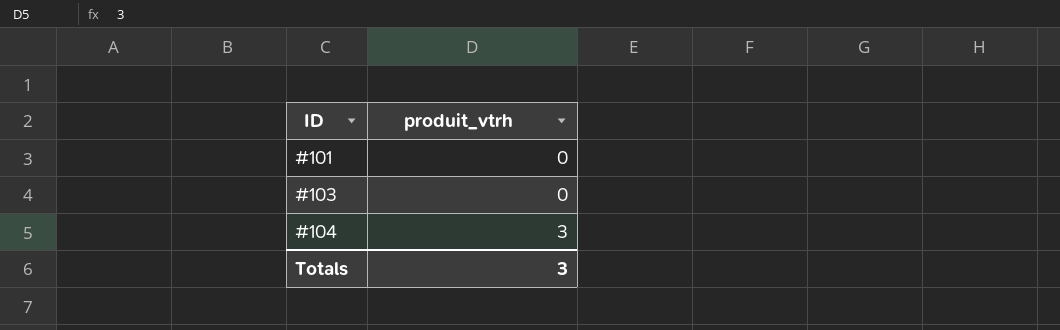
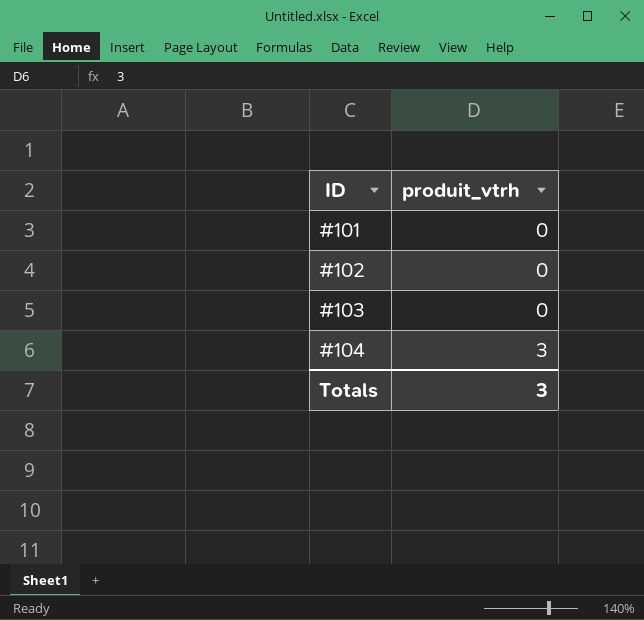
row #102: none -> 0

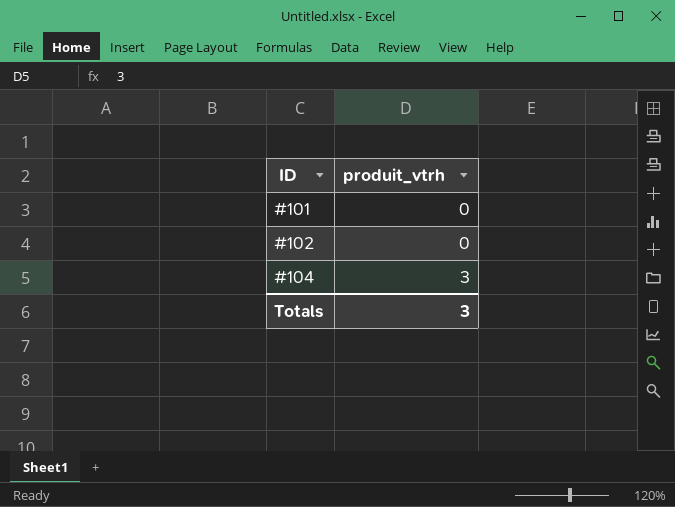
row #103: 0 -> none

